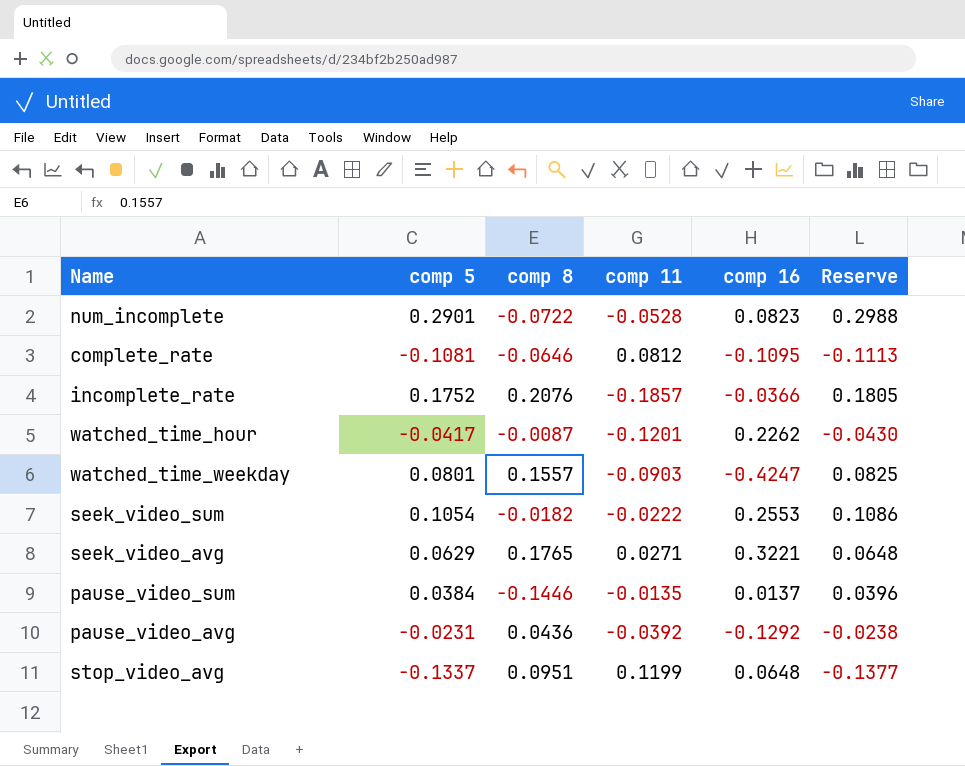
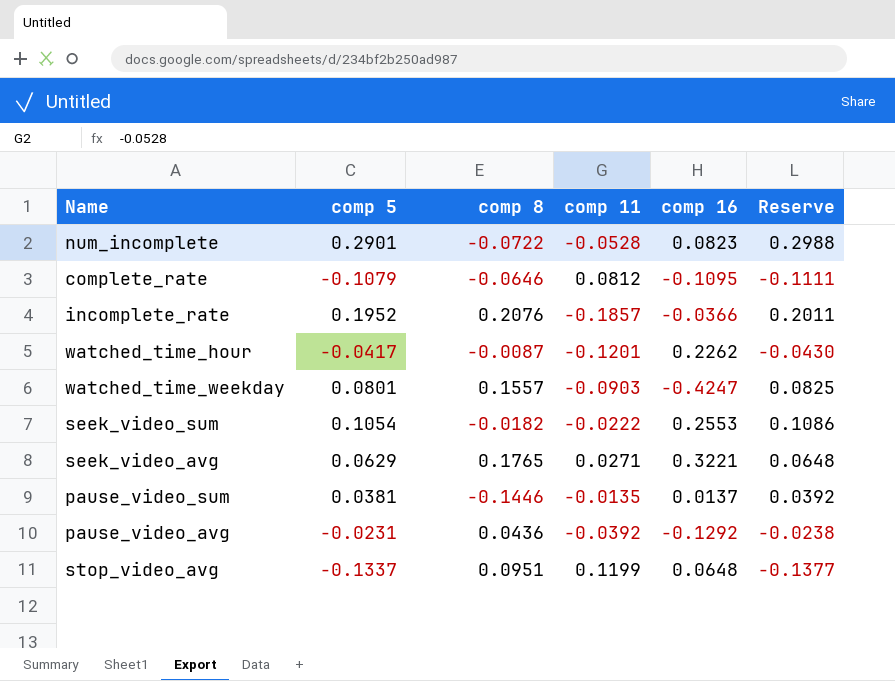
complete_rate | comp 5: -0.1081 -> -0.1079
complete_rate | Reserve: -0.1113 -> -0.1111
incomplete_rate | comp 5: 0.1752 -> 0.1952
incomplete_rate | Reserve: 0.1805 -> 0.2011
pause_video_sum | comp 5: 0.0384 -> 0.0381
pause_video_sum | Reserve: 0.0396 -> 0.0392

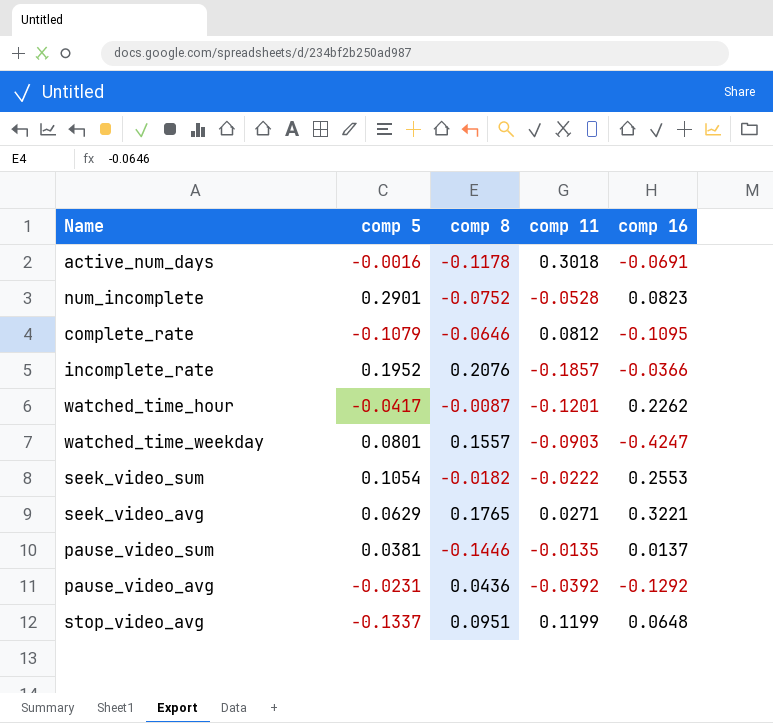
column Reserve | formula: [comp 5] * 1.03 -> none
row active_num_days: none -> -0.0016 | -0.1178 | 0.3018 | -0.0691
num_incomplete | comp 8: -0.0722 -> -0.0752

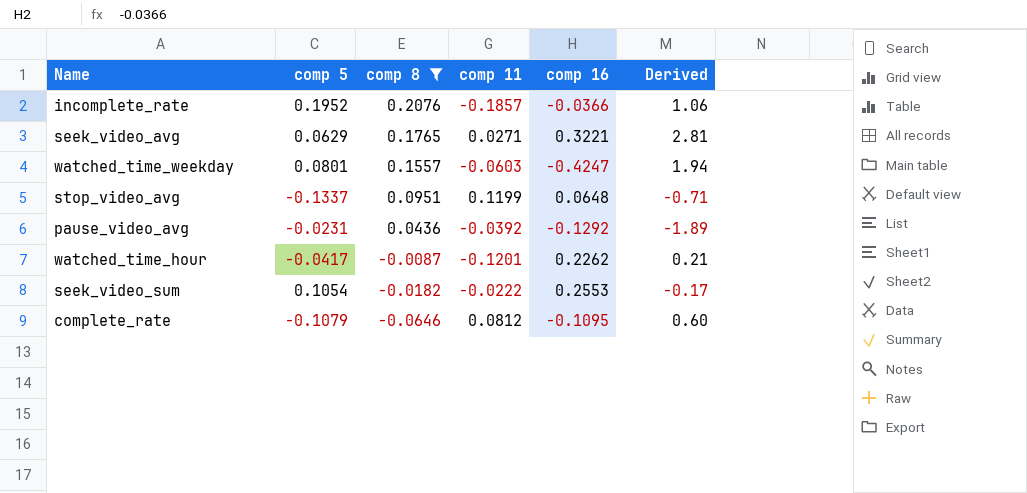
filter: none -> comp 8 >= -0.0646
row order: none -> comp 8 descending
column Derived | formula: none -> [comp 8] / [comp 5]
watched_time_weekday | comp 11: -0.0903 -> -0.0603

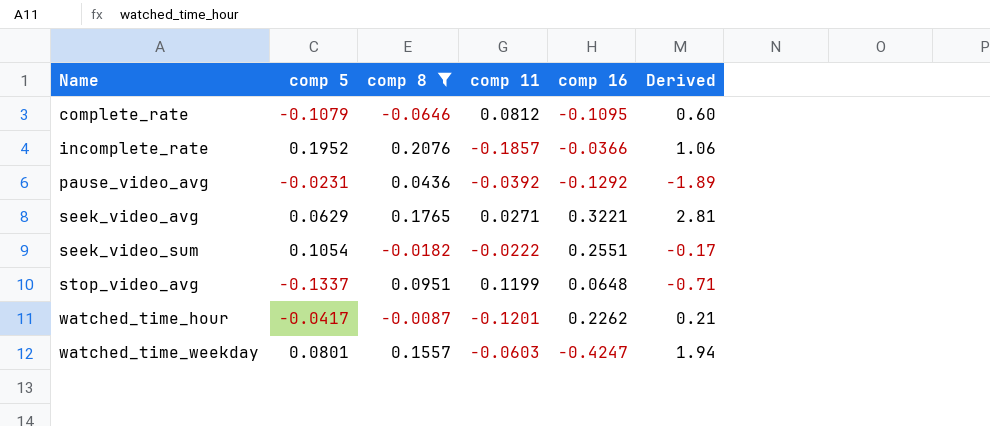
row order: comp 8 descending -> Name ascending
seek_video_sum | comp 16: 0.2553 -> 0.2551

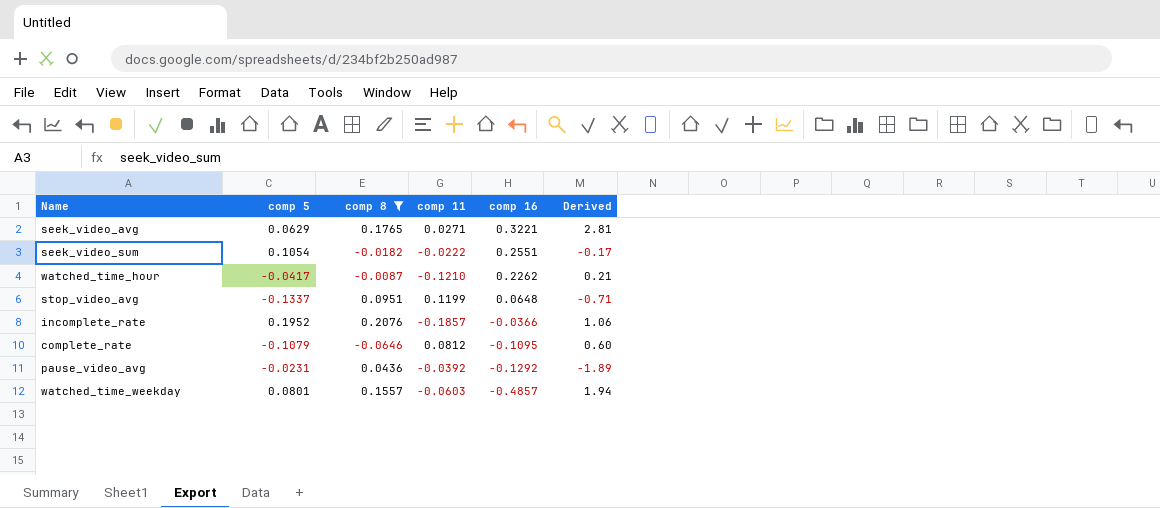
row order: Name ascending -> comp 16 descending
watched_time_hour | comp 11: -0.1201 -> -0.1210
watched_time_weekday | comp 16: -0.4247 -> -0.4857

